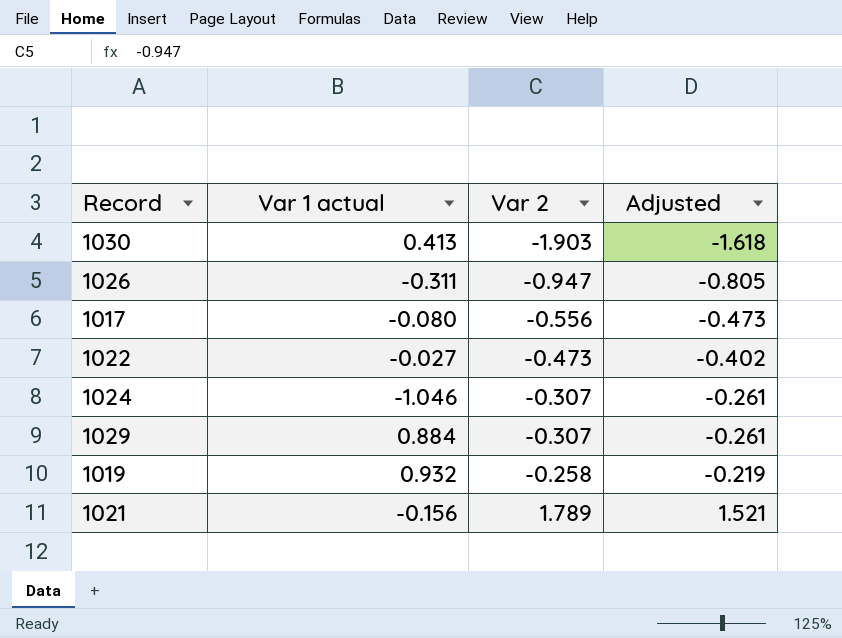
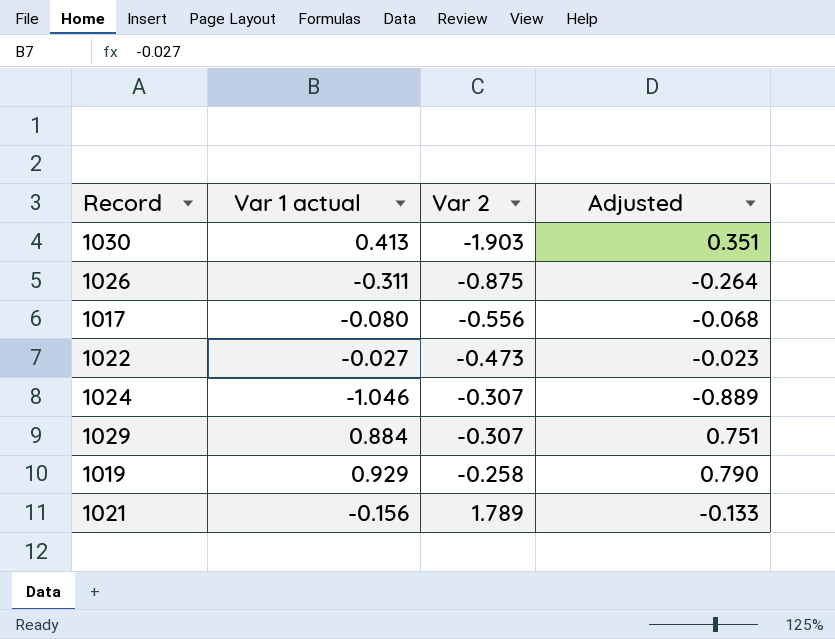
column Adjusted | formula: [Var 2] * 0.85 -> [Var 1 actual] * 0.85
1026 | Var 2: -0.947 -> -0.875
1019 | Var 1 actual: 0.932 -> 0.929

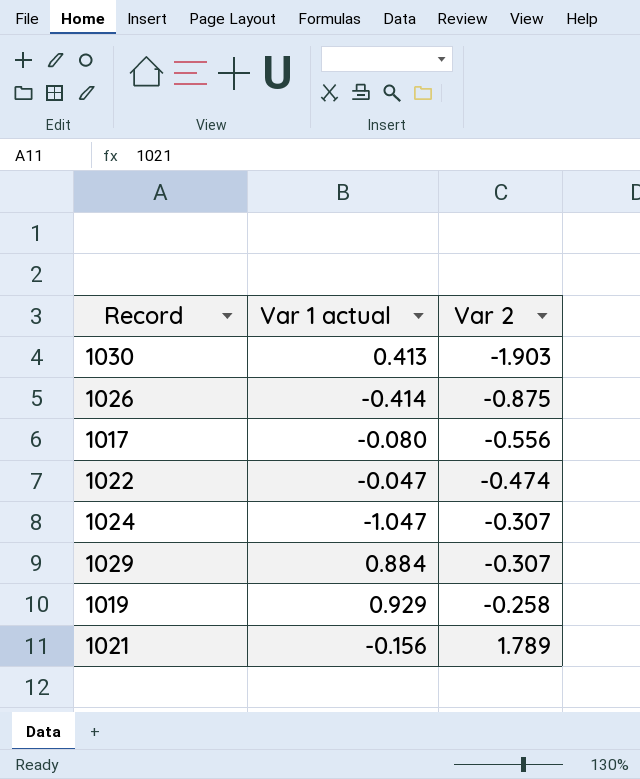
column Adjusted | formula: [Var 1 actual] * 0.85 -> none
1026 | Var 1 actual: -0.311 -> -0.414
1022 | Var 1 actual: -0.027 -> -0.047
1022 | Var 2: -0.473 -> -0.474
1024 | Var 1 actual: -1.046 -> -1.047

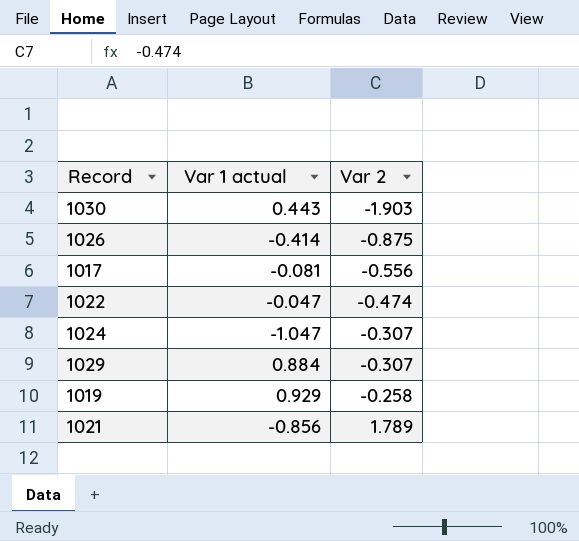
1030 | Var 1 actual: 0.413 -> 0.443
1017 | Var 1 actual: -0.080 -> -0.081
1021 | Var 1 actual: -0.156 -> -0.856

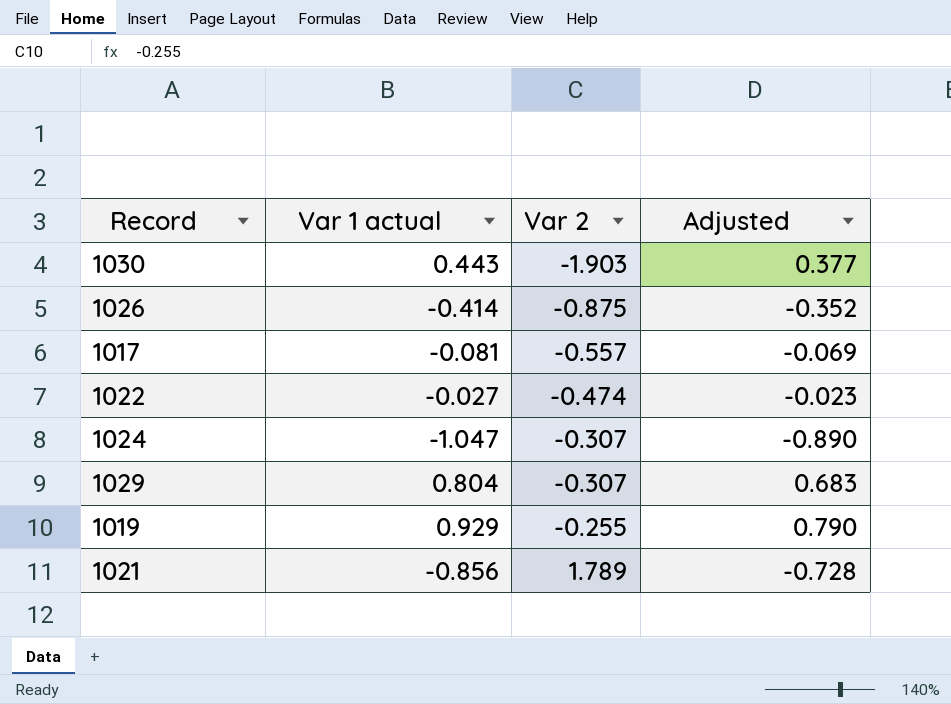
column Adjusted | formula: none -> [Var 1 actual] * 0.85
1017 | Var 2: -0.556 -> -0.557
1022 | Var 1 actual: -0.047 -> -0.027
1029 | Var 1 actual: 0.884 -> 0.804
1019 | Var 2: -0.258 -> -0.255

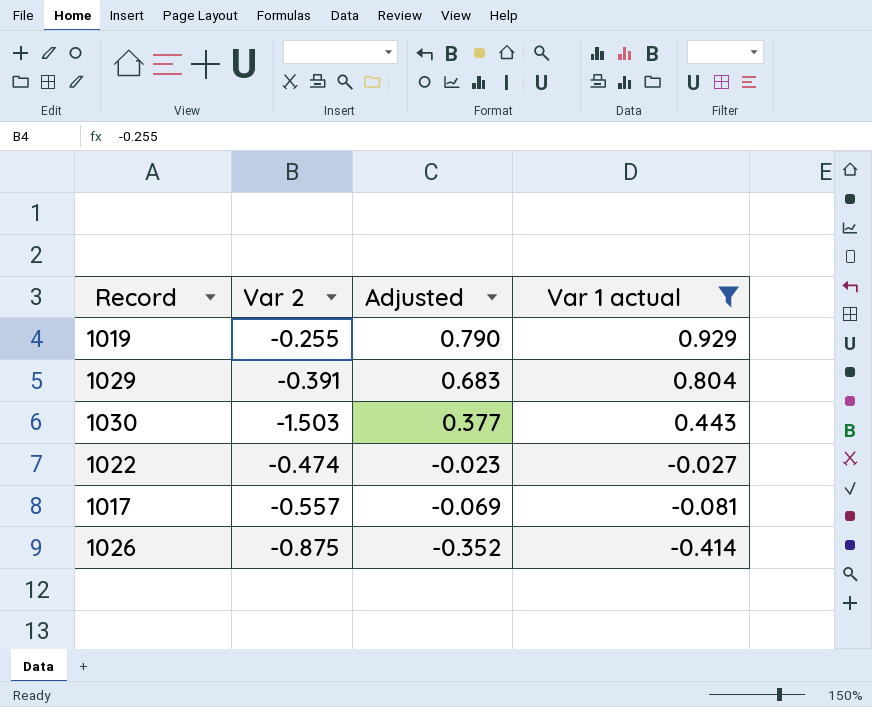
filter: none -> Var 1 actual >= -0.414
row order: Var 2 ascending -> Adjusted descending
column Var 1 actual | position: 2 -> 4
1029 | Var 2: -0.307 -> -0.391
1030 | Var 2: -1.903 -> -1.503

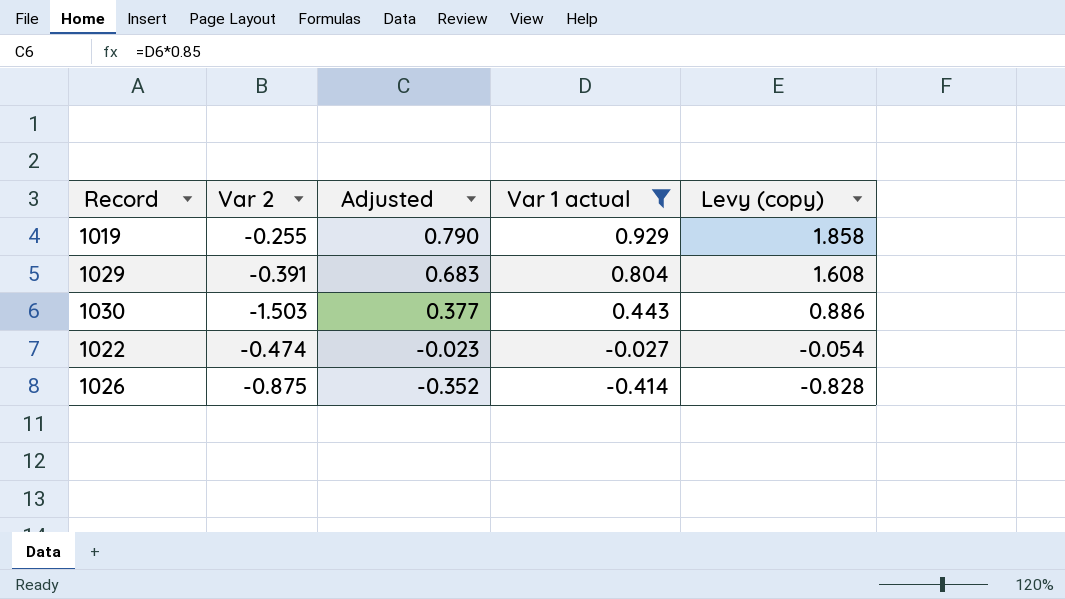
column Levy (copy) | formula: none -> [Var 1 actual] * 2
row 1017: -0.557 | -0.069 | -0.081 -> none

